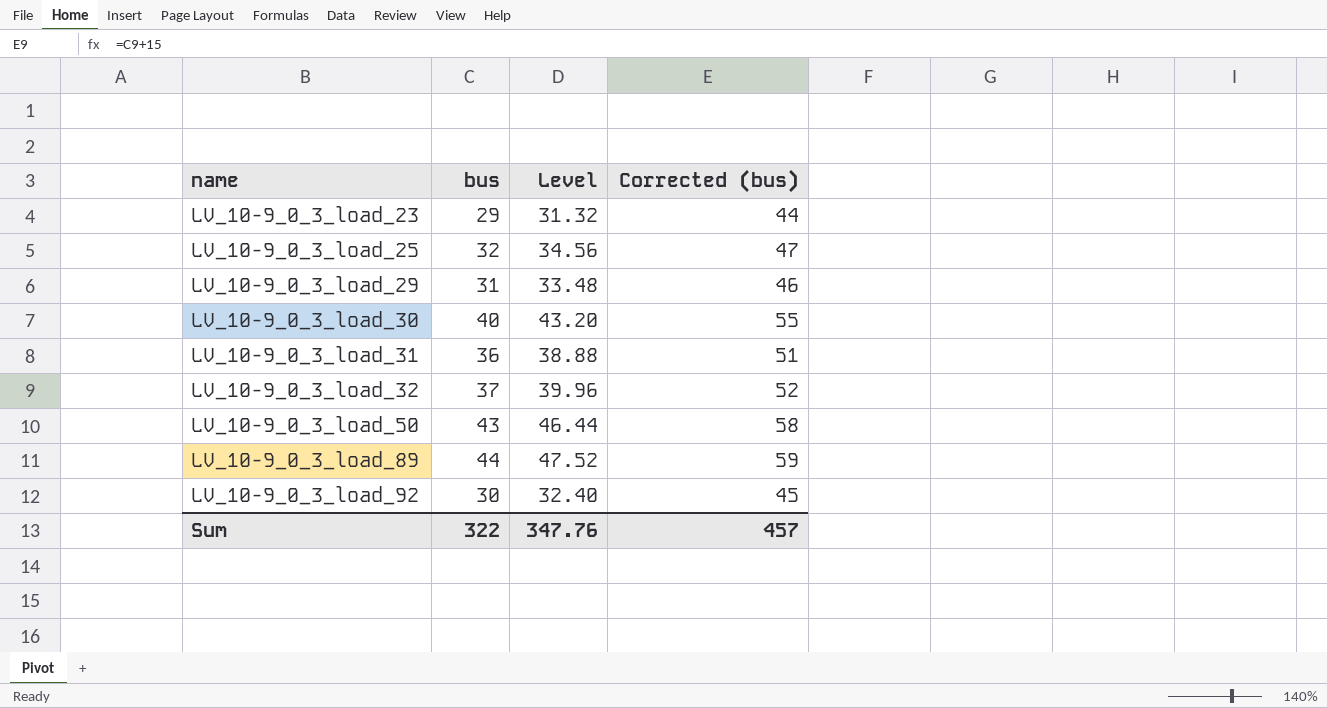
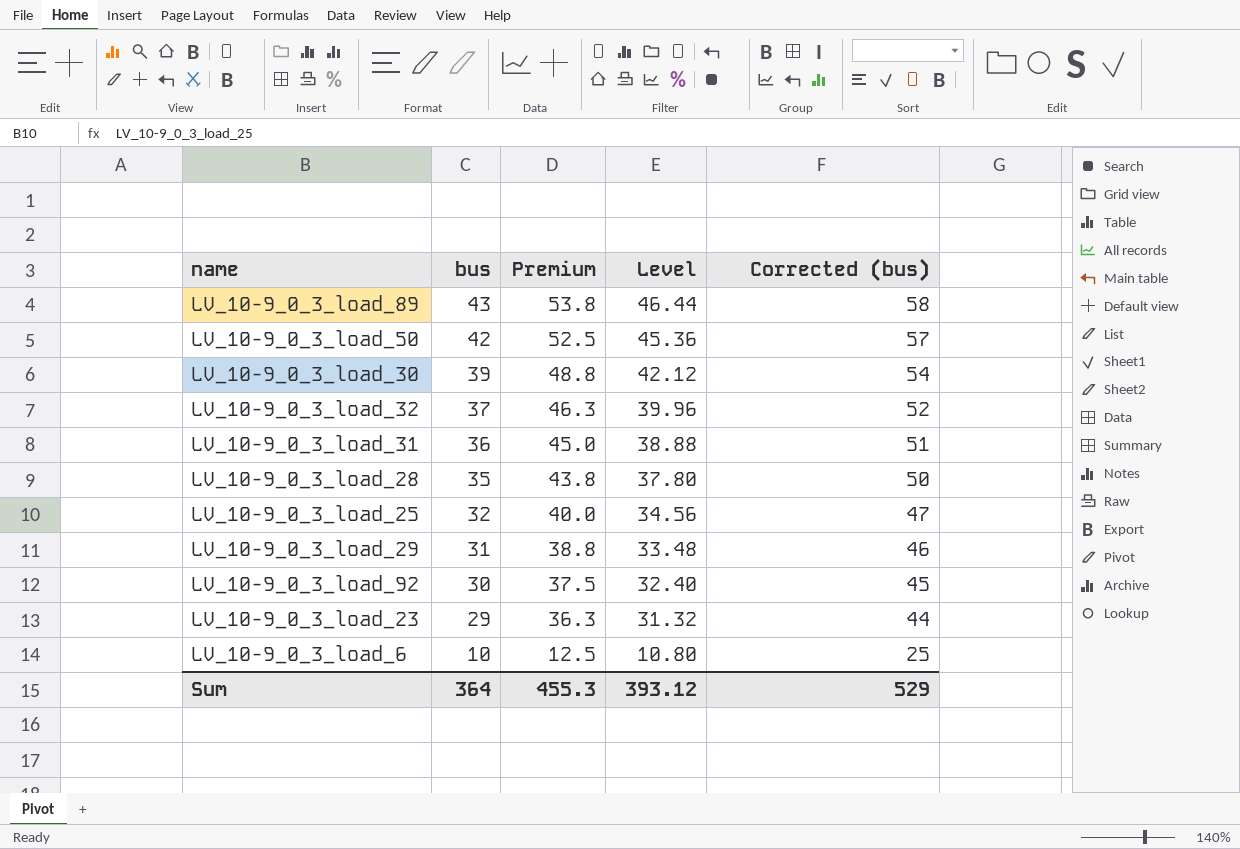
row order: name ascending -> bus descending
column Premium | formula: none -> [bus] * 1.25
LV_10-9_0_3_load_89 | bus: 44 -> 43
LV_10-9_0_3_load_89 | Level: 47.52 -> 46.44
LV_10-9_0_3_load_89 | Corrected (bus): 59 -> 58
LV_10-9_0_3_load_50 | bus: 43 -> 42
LV_10-9_0_3_load_50 | Level: 46.44 -> 45.36
LV_10-9_0_3_load_50 | Corrected (bus): 58 -> 57
LV_10-9_0_3_load_30 | bus: 40 -> 39
LV_10-9_0_3_load_30 | Level: 43.20 -> 42.12
LV_10-9_0_3_load_30 | Corrected (bus): 55 -> 54
row LV_10-9_0_3_load_28: none -> 35 | 43.8 | 37.80 | 50
row LV_10-9_0_3_load_6: none -> 10 | 12.5 | 10.80 | 25
Sum | bus: 322 -> 364
Sum | Level: 347.76 -> 393.12
Sum | Corrected (bus): 457 -> 529

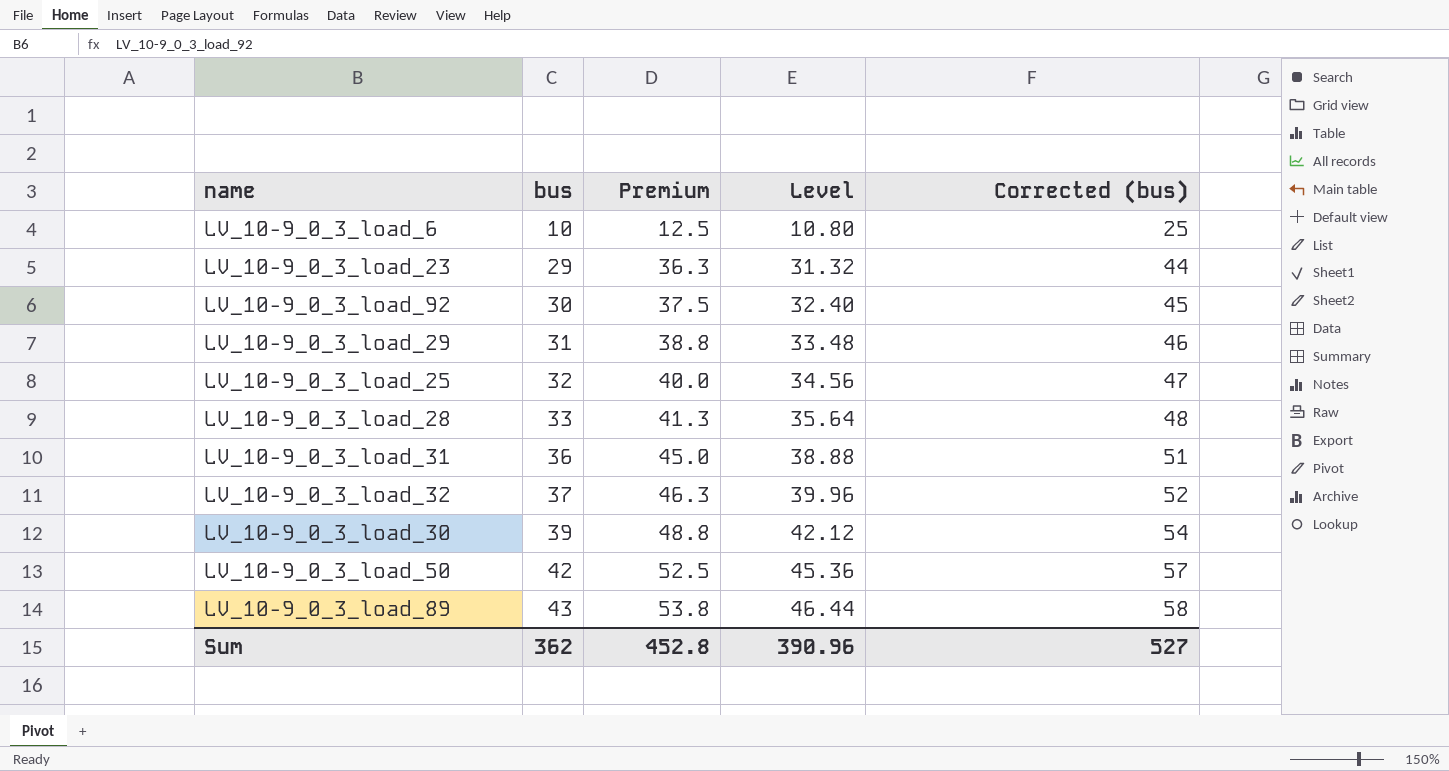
row order: bus descending -> bus ascending
LV_10-9_0_3_load_28 | bus: 35 -> 33
LV_10-9_0_3_load_28 | Premium: 43.8 -> 41.3
LV_10-9_0_3_load_28 | Level: 37.80 -> 35.64
LV_10-9_0_3_load_28 | Corrected (bus): 50 -> 48
Sum | bus: 364 -> 362
Sum | Premium: 455.3 -> 452.8
Sum | Level: 393.12 -> 390.96
Sum | Corrected (bus): 529 -> 527

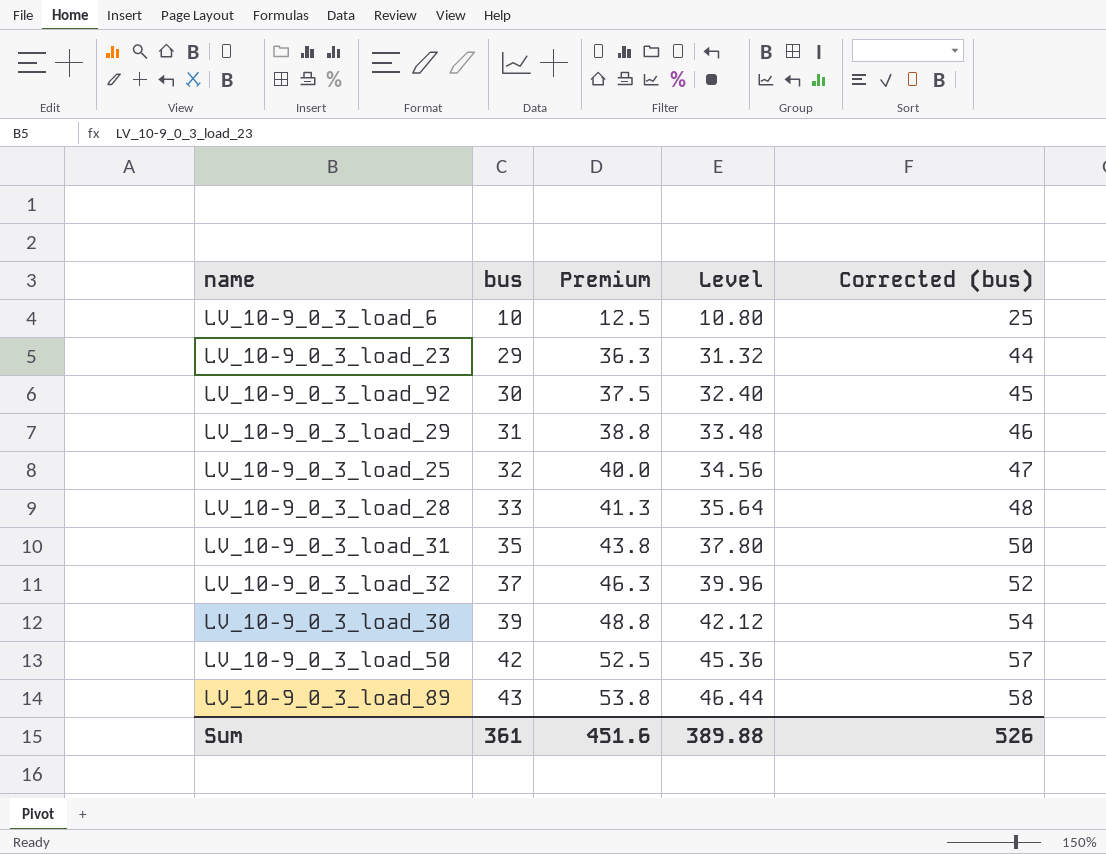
LV_10-9_0_3_load_31 | bus: 36 -> 35
LV_10-9_0_3_load_31 | Premium: 45.0 -> 43.8
LV_10-9_0_3_load_31 | Level: 38.88 -> 37.80
LV_10-9_0_3_load_31 | Corrected (bus): 51 -> 50
Sum | bus: 362 -> 361
Sum | Premium: 452.8 -> 451.6
Sum | Level: 390.96 -> 389.88
Sum | Corrected (bus): 527 -> 526

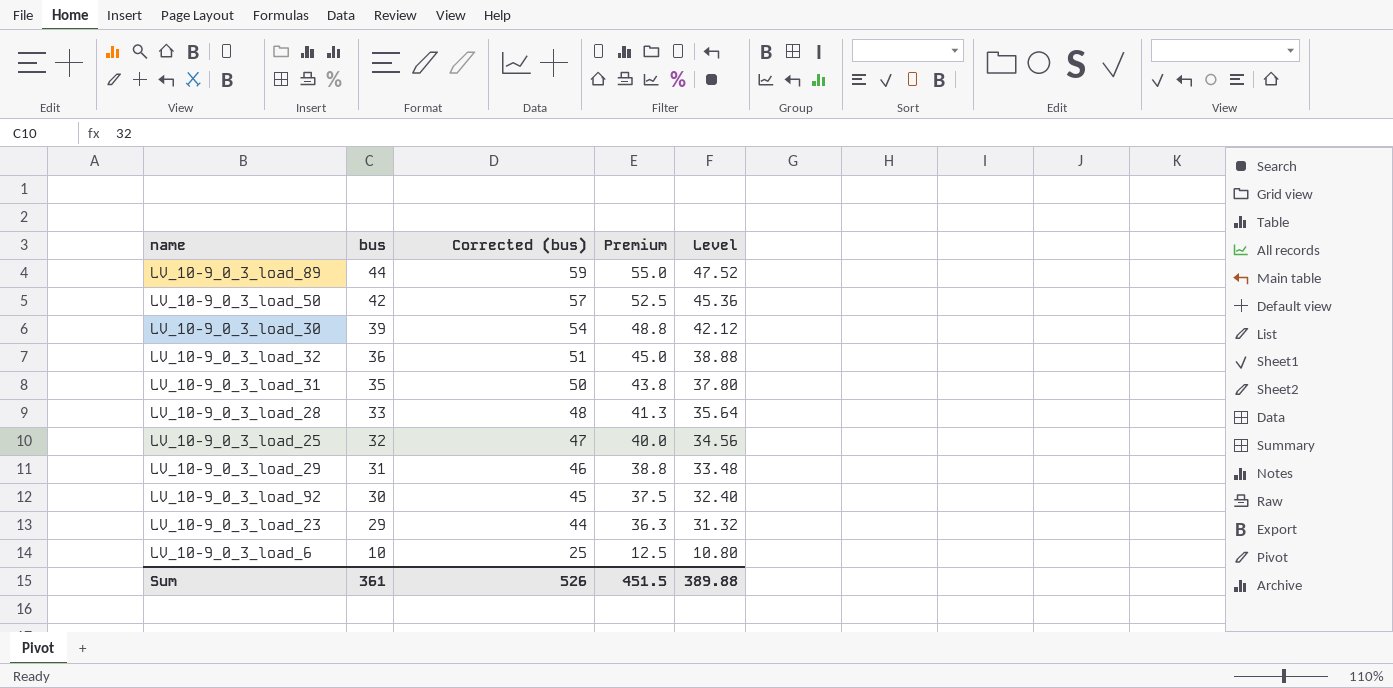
row order: bus ascending -> bus descending
column Corrected (bus) | position: 5 -> 3
LV_10-9_0_3_load_89 | bus: 43 -> 44
LV_10-9_0_3_load_89 | Corrected (bus): 58 -> 59
LV_10-9_0_3_load_89 | Premium: 53.8 -> 55.0
LV_10-9_0_3_load_89 | Level: 46.44 -> 47.52
LV_10-9_0_3_load_32 | bus: 37 -> 36
LV_10-9_0_3_load_32 | Corrected (bus): 52 -> 51
LV_10-9_0_3_load_32 | Premium: 46.3 -> 45.0
LV_10-9_0_3_load_32 | Level: 39.96 -> 38.88
Sum | Premium: 451.6 -> 451.5

